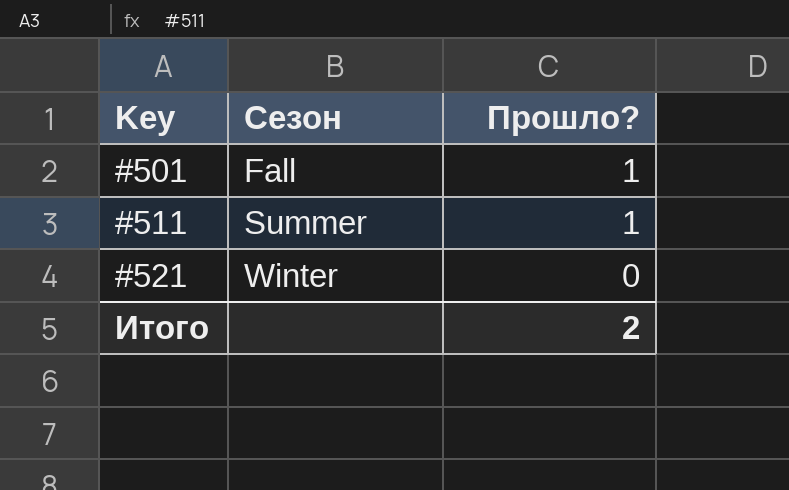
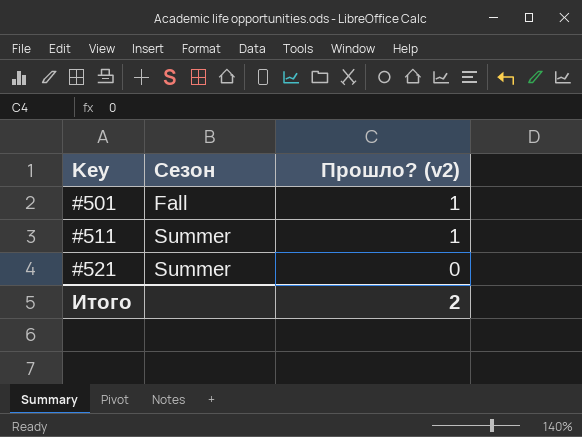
column name: Прошло? -> Прошло? (v2)
#521 | Сезон: Winter -> Summer

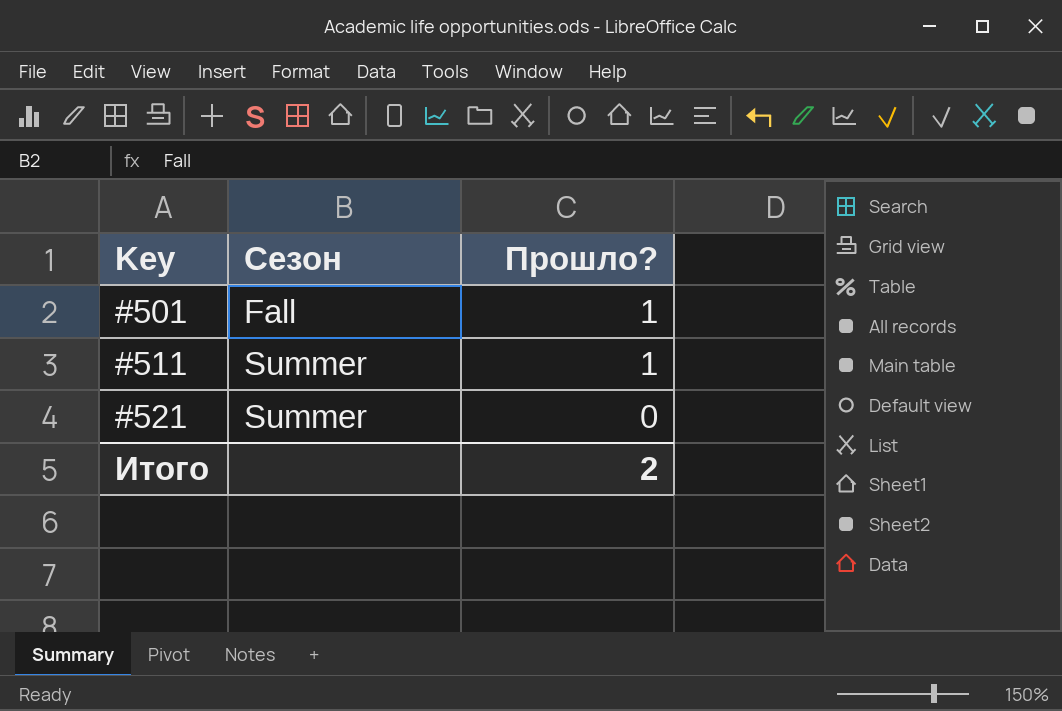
column name: Прошло? (v2) -> Прошло?

